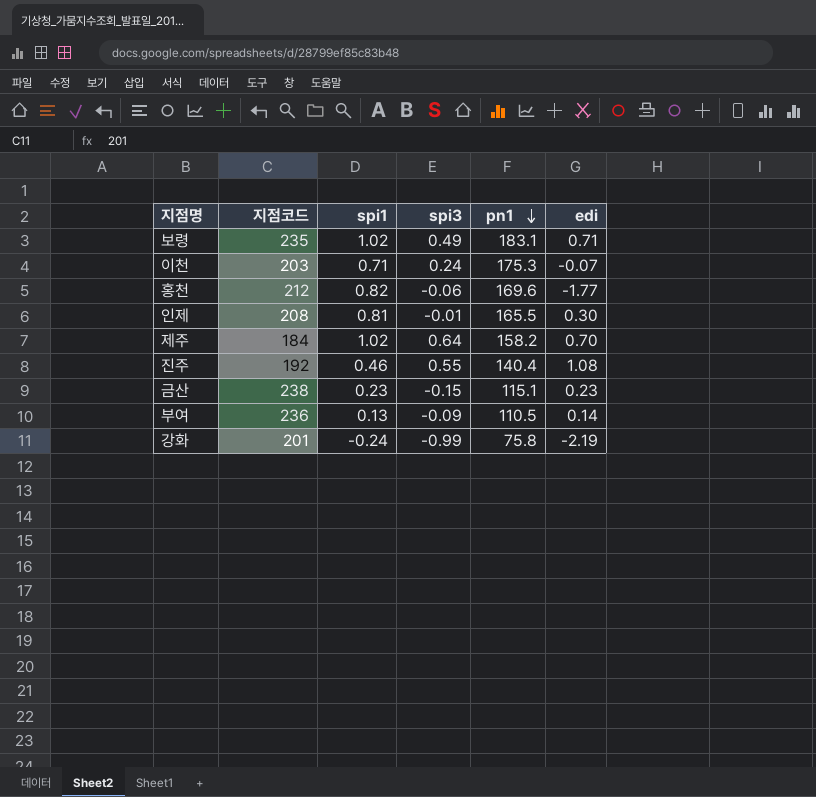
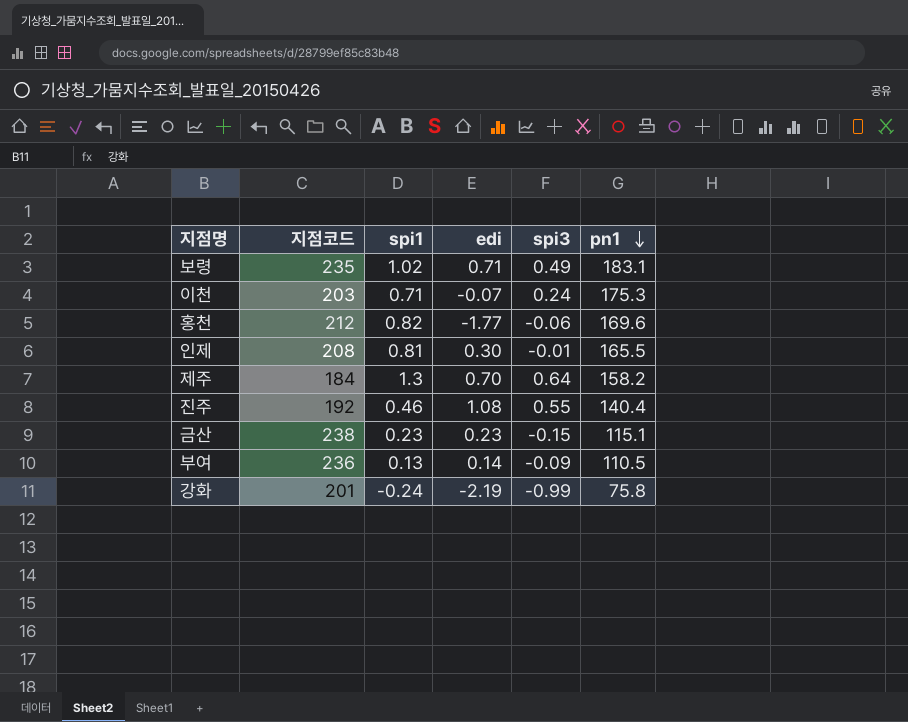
column edi | position: 6 -> 4
제주 | spi1: 1.02 -> 1.3

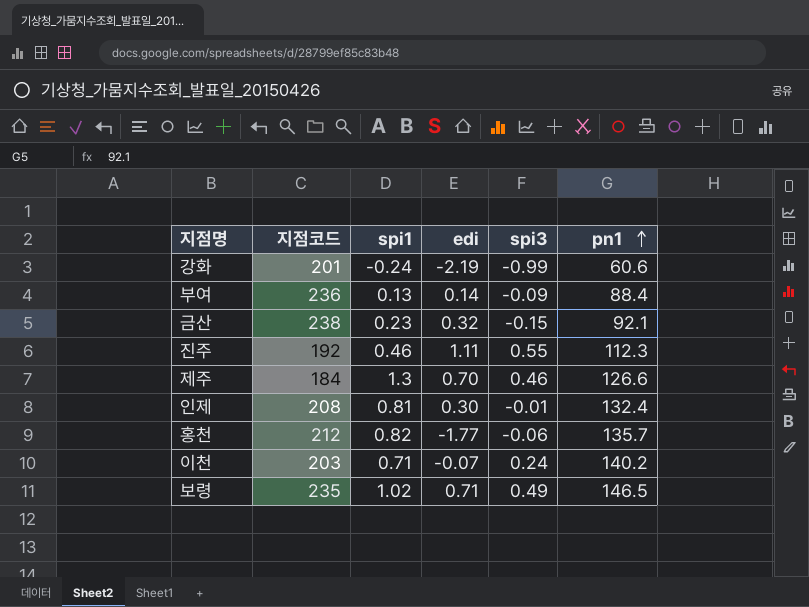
row order: pn1 descending -> pn1 ascending
강화 | pn1: 75.8 -> 60.6
부여 | pn1: 110.5 -> 88.4
금산 | edi: 0.23 -> 0.32
금산 | pn1: 115.1 -> 92.1
진주 | edi: 1.08 -> 1.11
진주 | pn1: 140.4 -> 112.3
제주 | spi3: 0.64 -> 0.46
제주 | pn1: 158.2 -> 126.6
인제 | pn1: 165.5 -> 132.4
홍천 | pn1: 169.6 -> 135.7
이천 | pn1: 175.3 -> 140.2
보령 | pn1: 183.1 -> 146.5

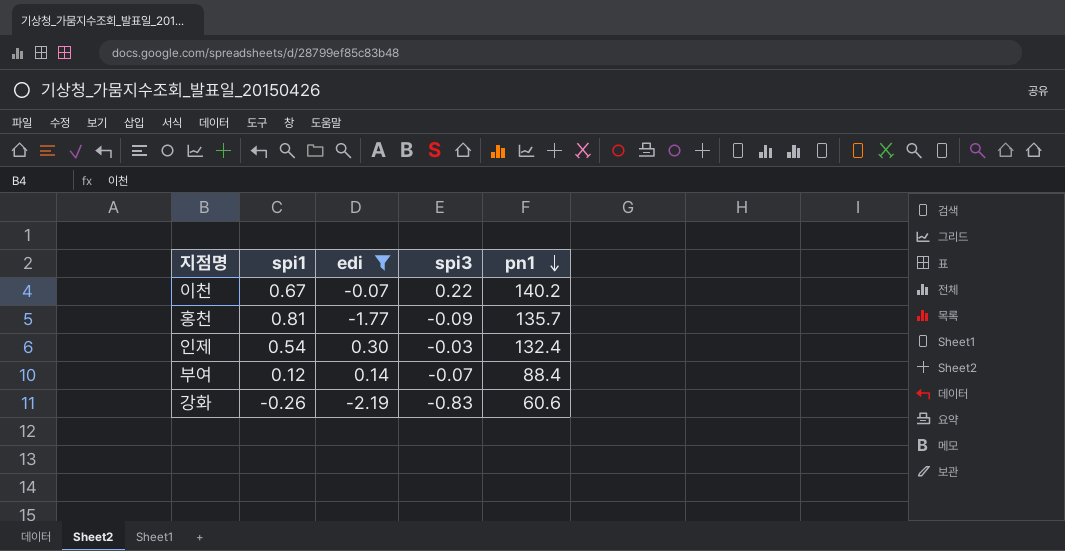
filter: none -> edi <= 0.30
row order: pn1 ascending -> pn1 descending
column 지점코드 | position: 2 -> none
이천 | spi1: 0.71 -> 0.67
이천 | spi3: 0.24 -> 0.22
홍천 | spi1: 0.82 -> 0.81
홍천 | spi3: -0.06 -> -0.09
인제 | spi1: 0.81 -> 0.54
인제 | spi3: -0.01 -> -0.03
부여 | spi1: 0.13 -> 0.12
부여 | spi3: -0.09 -> -0.07
강화 | spi1: -0.24 -> -0.26
강화 | spi3: -0.99 -> -0.83

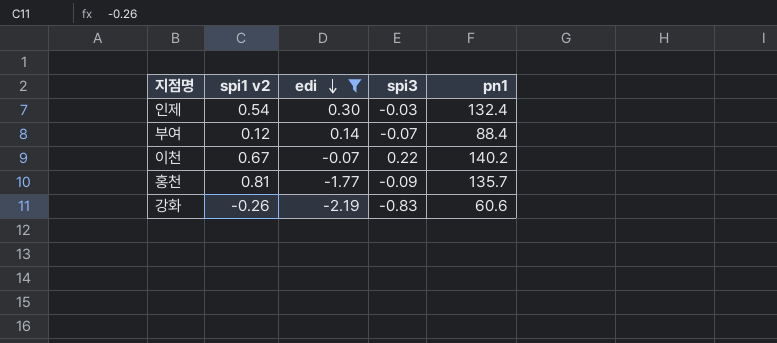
row order: pn1 descending -> edi descending
column name: spi1 -> spi1 v2

